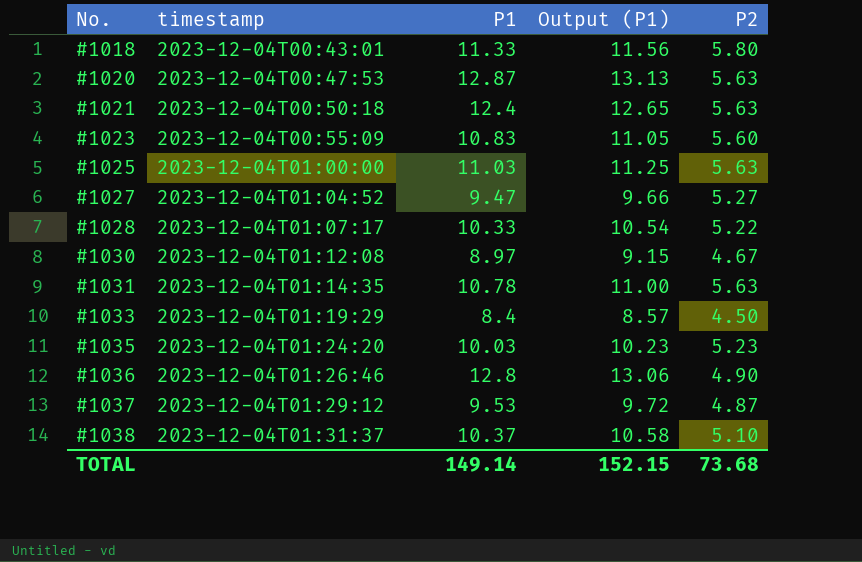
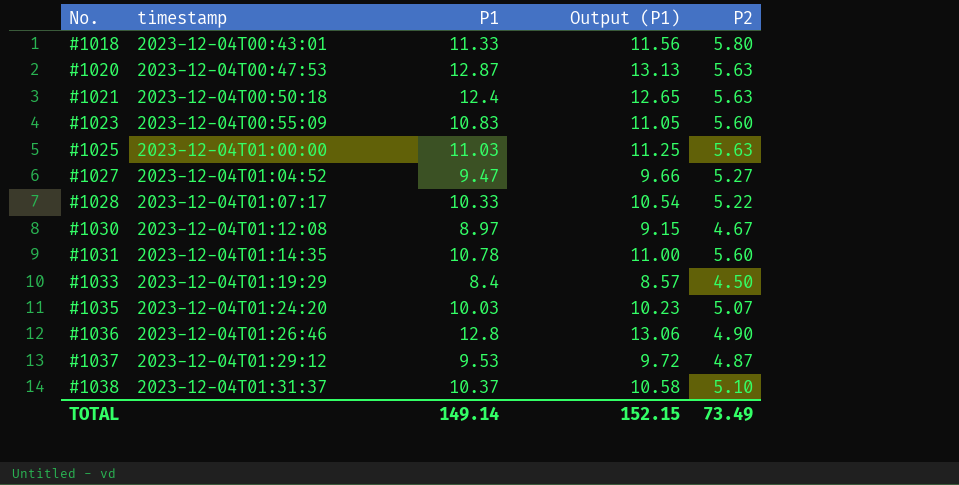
#1031 | P2: 5.63 -> 5.60
#1035 | P2: 5.23 -> 5.07
TOTAL | P2: 73.68 -> 73.49

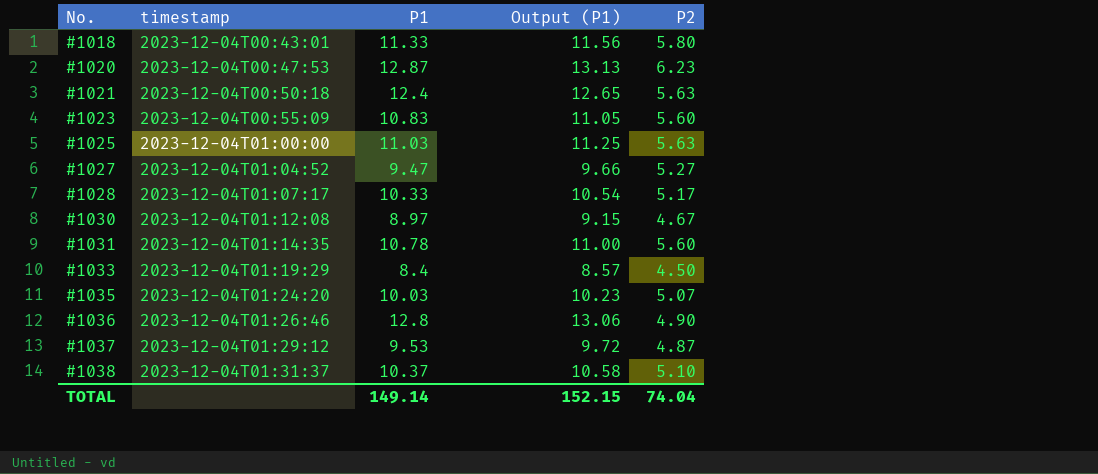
#1020 | P2: 5.63 -> 6.23
#1028 | P2: 5.22 -> 5.17
TOTAL | P2: 73.49 -> 74.04

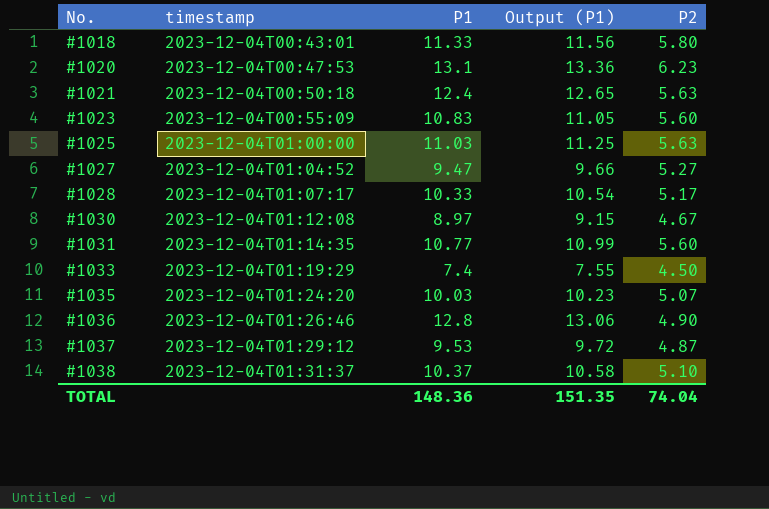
#1020 | P1: 12.87 -> 13.1
#1020 | Output (P1): 13.13 -> 13.36
#1031 | P1: 10.78 -> 10.77
#1031 | Output (P1): 11.00 -> 10.99
#1033 | P1: 8.4 -> 7.4
#1033 | Output (P1): 8.57 -> 7.55
TOTAL | P1: 149.14 -> 148.36
TOTAL | Output (P1): 152.15 -> 151.35

